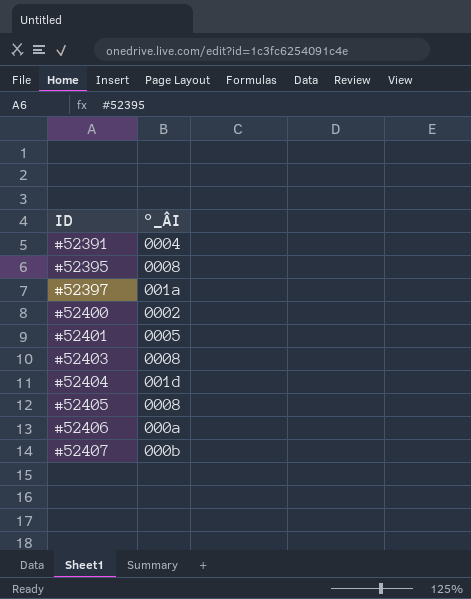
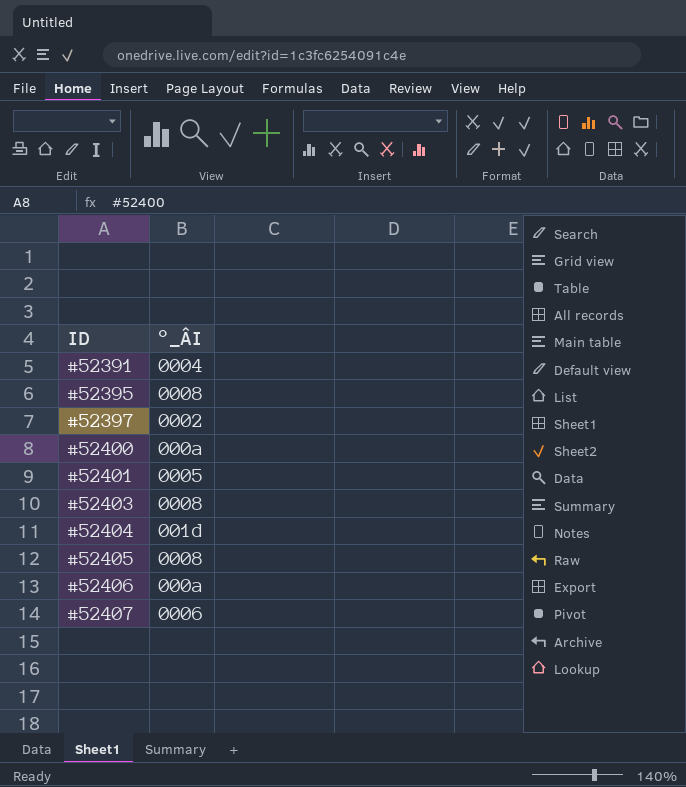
#52397 | °_ÂI: 001a -> 0002
#52400 | °_ÂI: 0002 -> 000a
#52407 | °_ÂI: 000b -> 0006

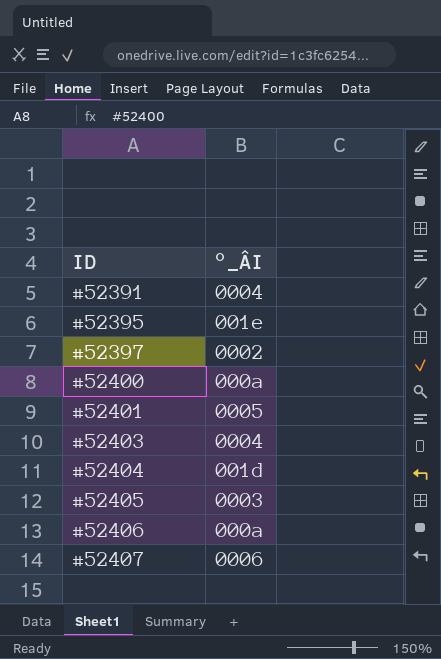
#52395 | °_ÂI: 0008 -> 001e
#52403 | °_ÂI: 0008 -> 0004
#52405 | °_ÂI: 0008 -> 0003

